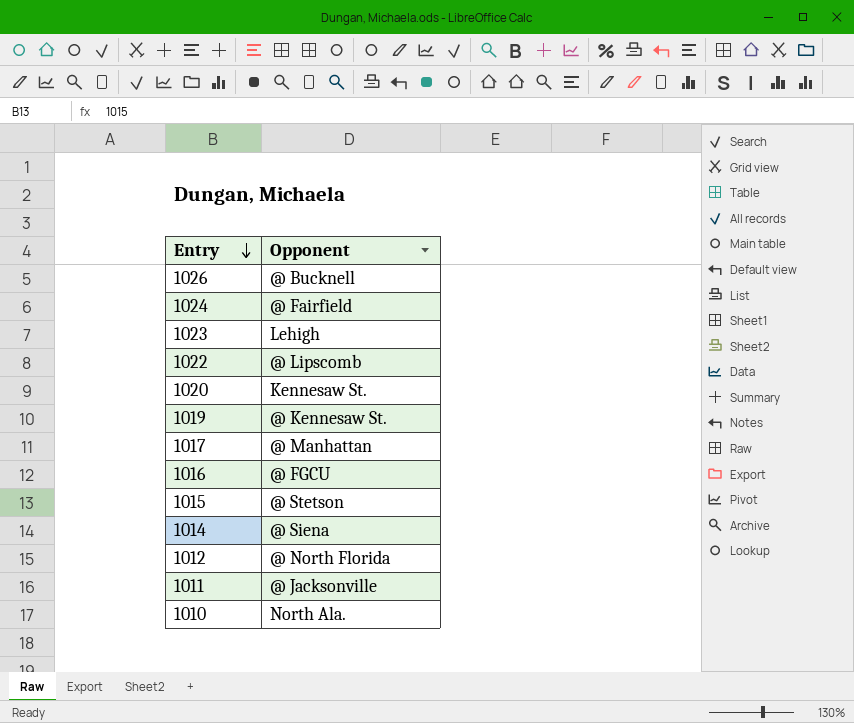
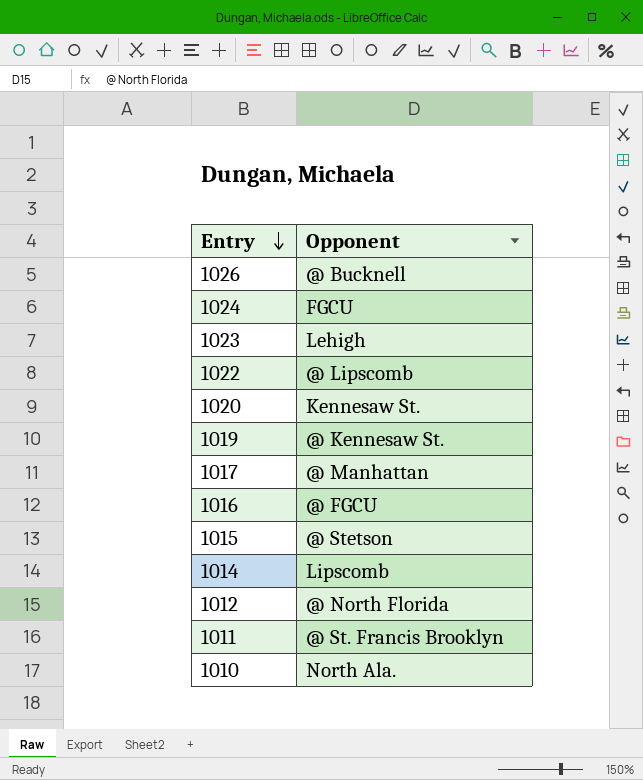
1024 | Opponent: @ Fairfield -> FGCU
1014 | Opponent: @ Siena -> Lipscomb
1011 | Opponent: @ Jacksonville -> @ St. Francis Brooklyn

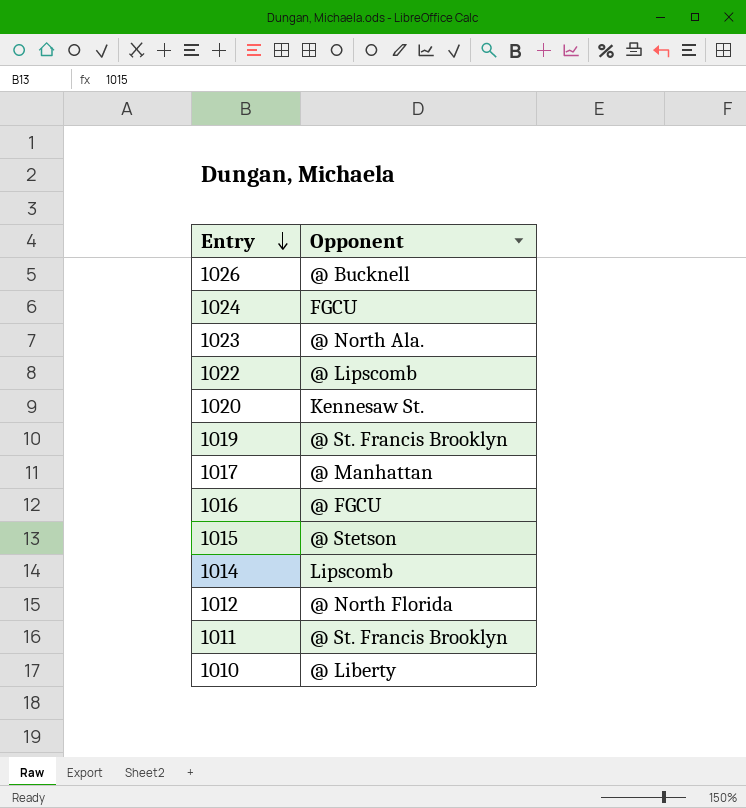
1023 | Opponent: Lehigh -> @ North Ala.
1019 | Opponent: @ Kennesaw St. -> @ St. Francis Brooklyn
1010 | Opponent: North Ala. -> @ Liberty

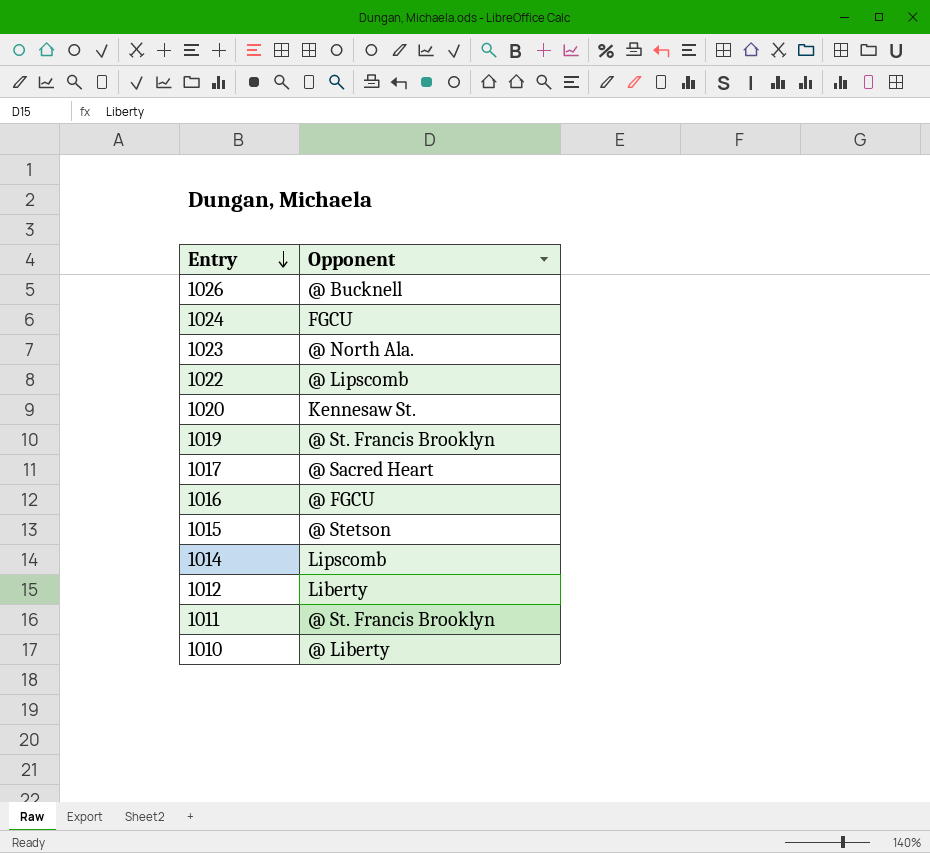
1017 | Opponent: @ Manhattan -> @ Sacred Heart
1012 | Opponent: @ North Florida -> Liberty

